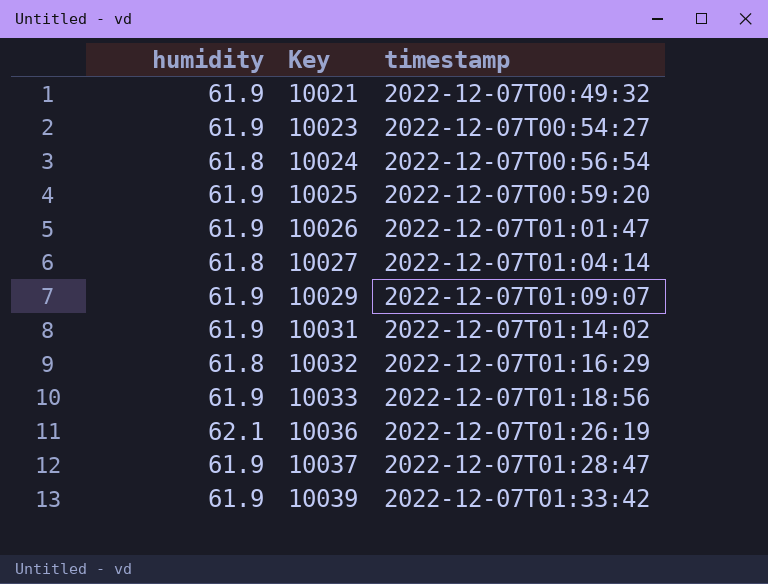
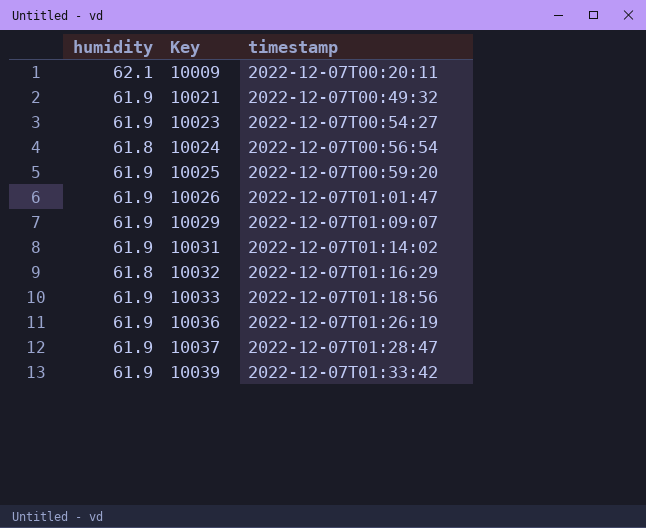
row 10027: 61.8 | 2022-12-07T01:04:14 -> none
row 10009: none -> 62.1 | 2022-12-07T00:20:11
10036 | humidity: 62.1 -> 61.9

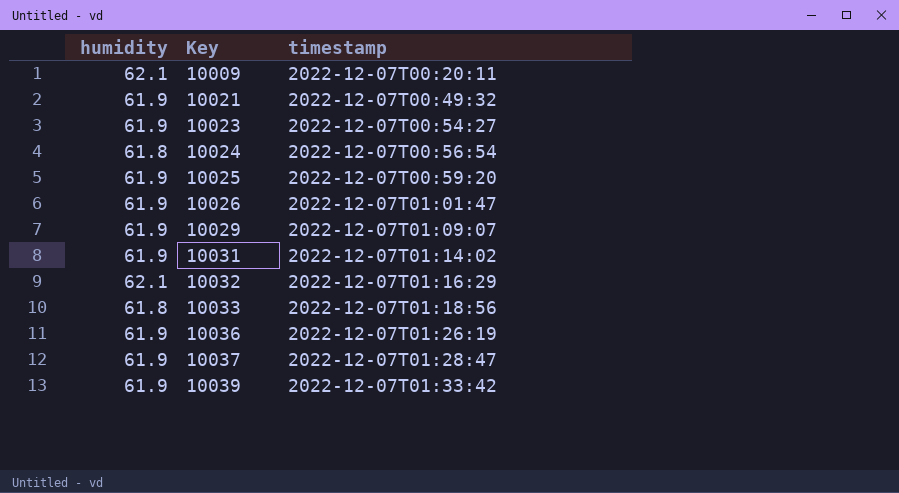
10032 | humidity: 61.8 -> 62.1
10033 | humidity: 61.9 -> 61.8

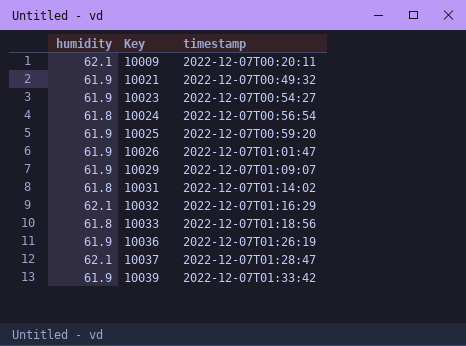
10031 | humidity: 61.9 -> 61.8
10037 | humidity: 61.9 -> 62.1

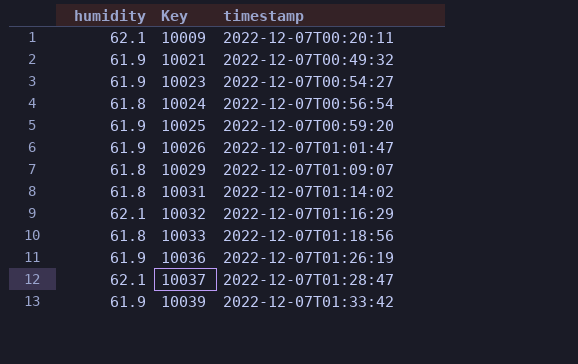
10029 | humidity: 61.9 -> 61.8

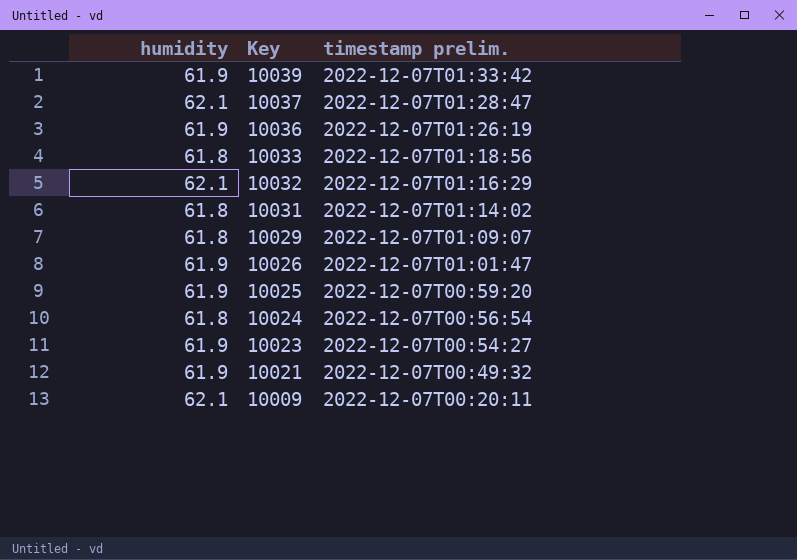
row order: Key ascending -> Key descending
column name: timestamp -> timestamp prelim.

